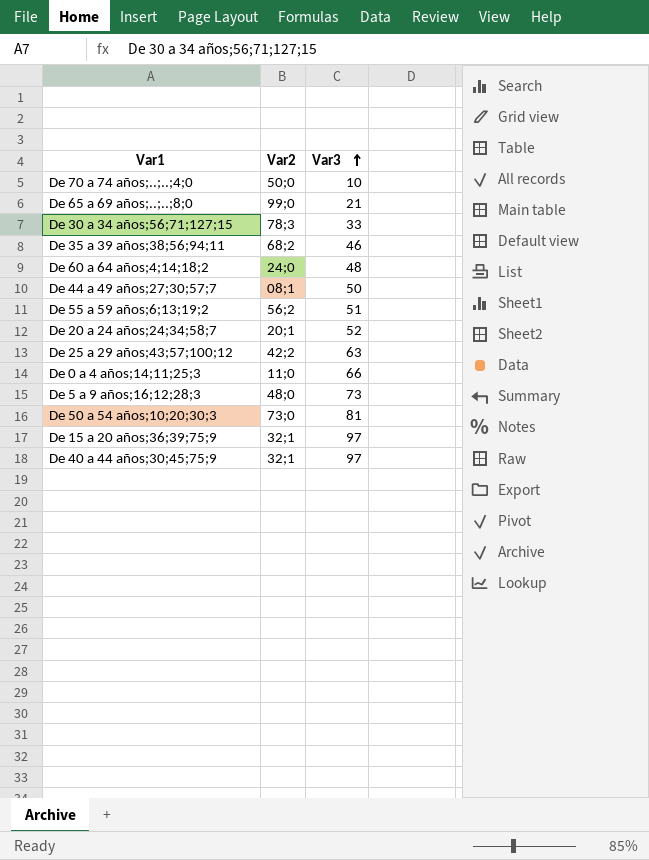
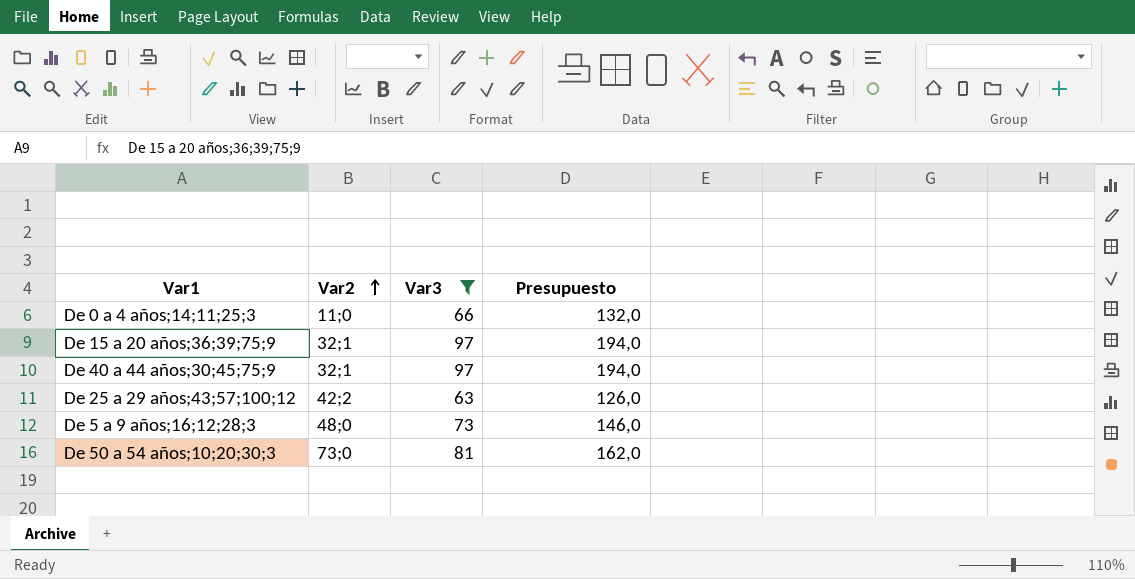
filter: none -> Var3 >= 63
row order: Var3 ascending -> Var2 ascending
column Presupuesto | formula: none -> [Var3] * 2

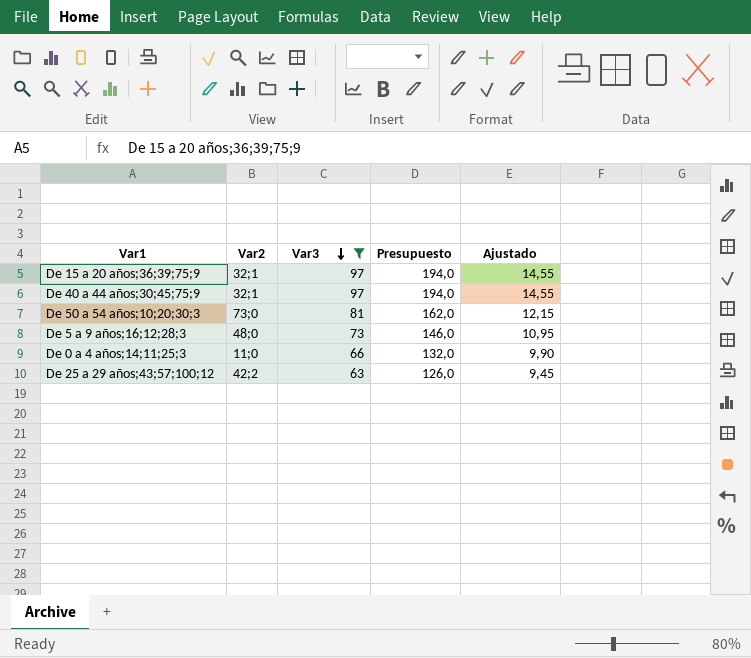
row order: Var2 ascending -> Var3 descending
column Ajustado | formula: none -> [Var3] * 0,15

